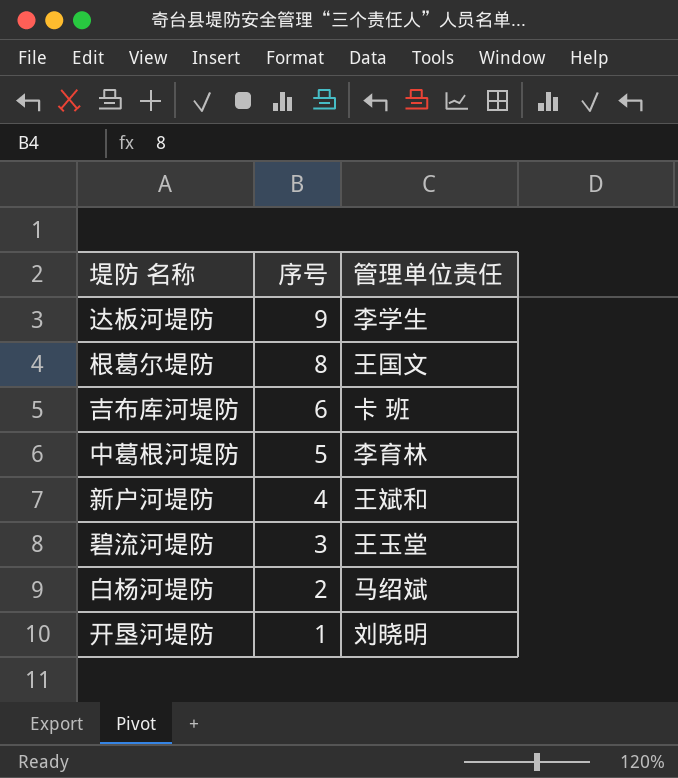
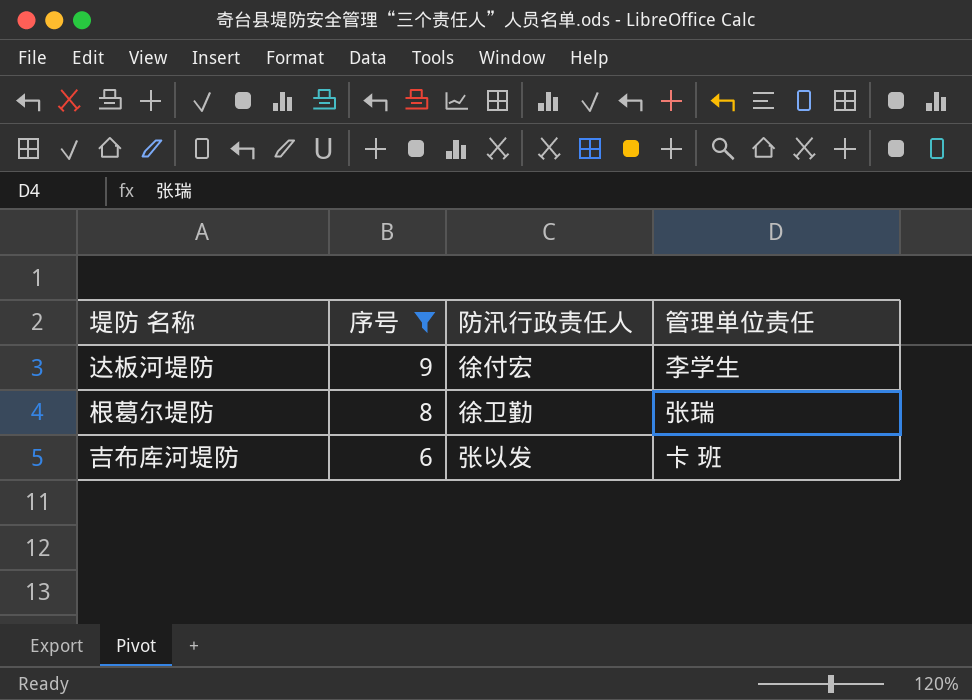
filter: none -> 序号 >= 6
column 防汛行政责任人 | position: none -> 3
根葛尔堤防 | 管理单位责任: 王国文 -> 张瑞

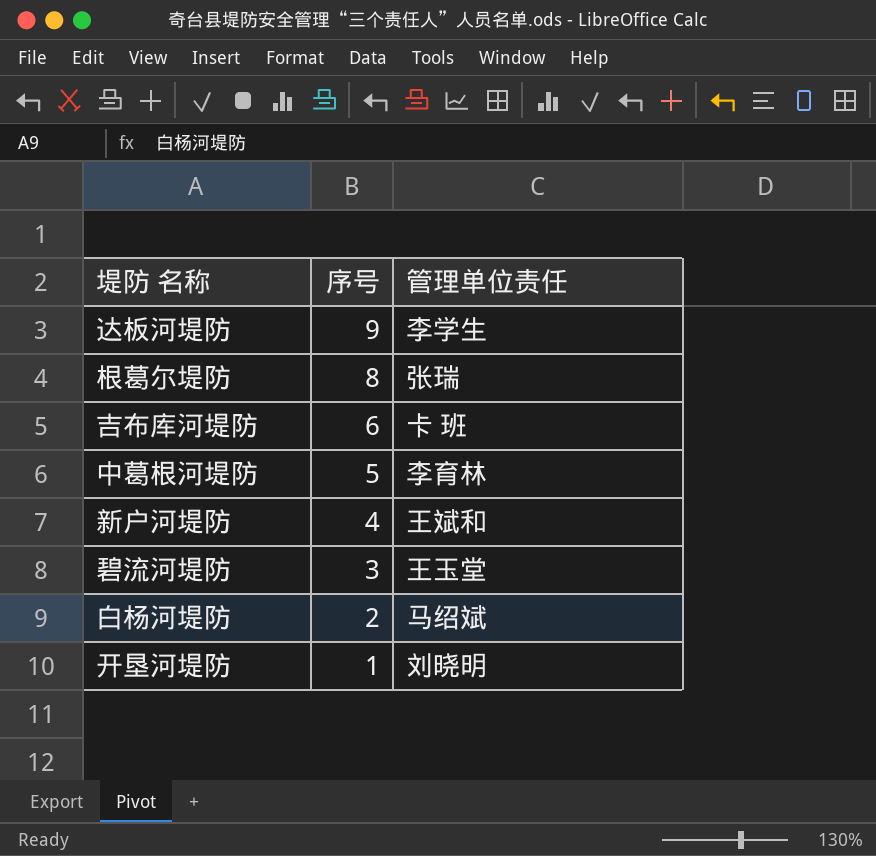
filter: 序号 >= 6 -> none
column 防汛行政责任人 | position: 3 -> none

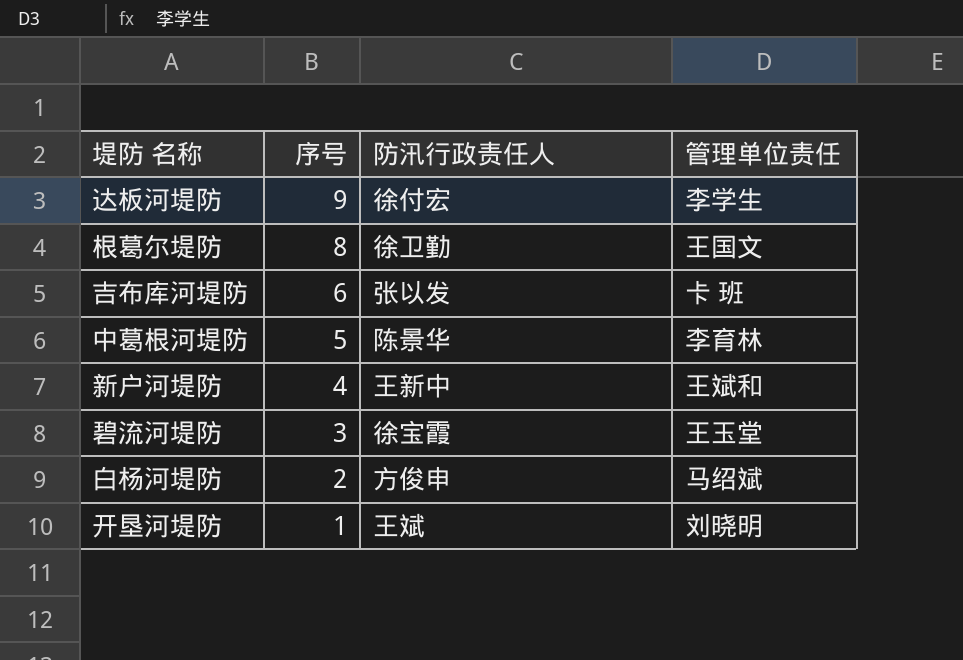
column 防汛行政责任人 | position: none -> 3
根葛尔堤防 | 管理单位责任: 张瑞 -> 王国文

